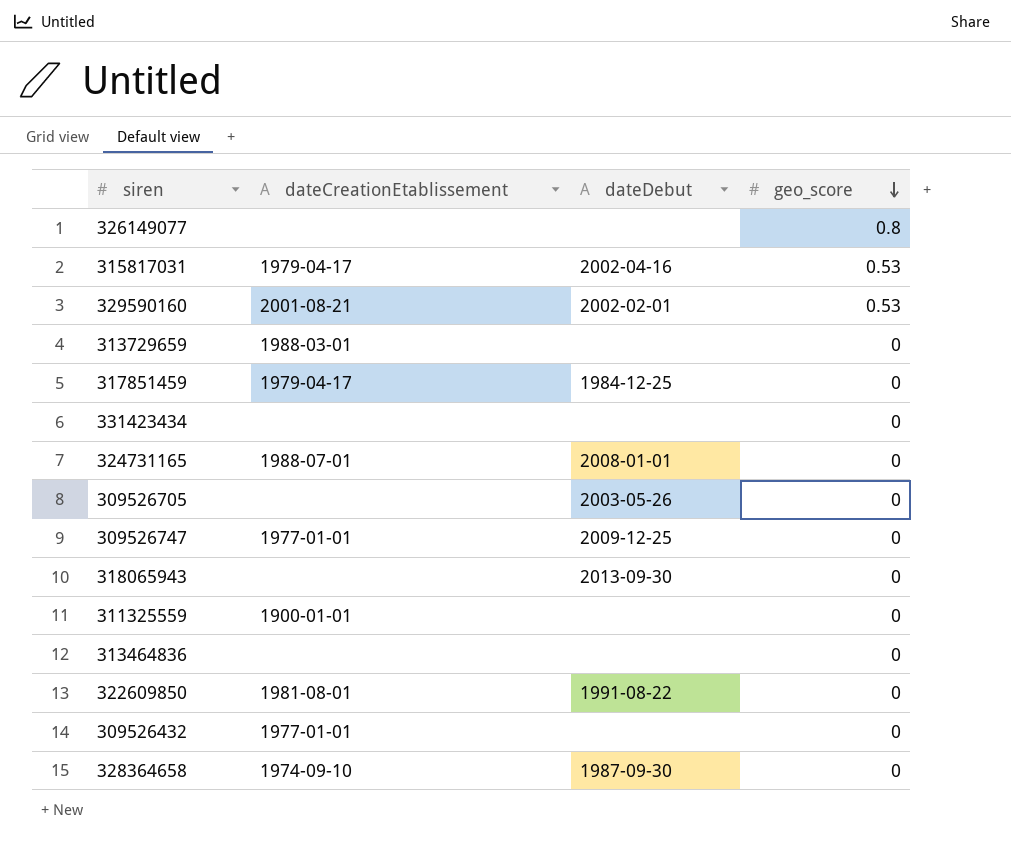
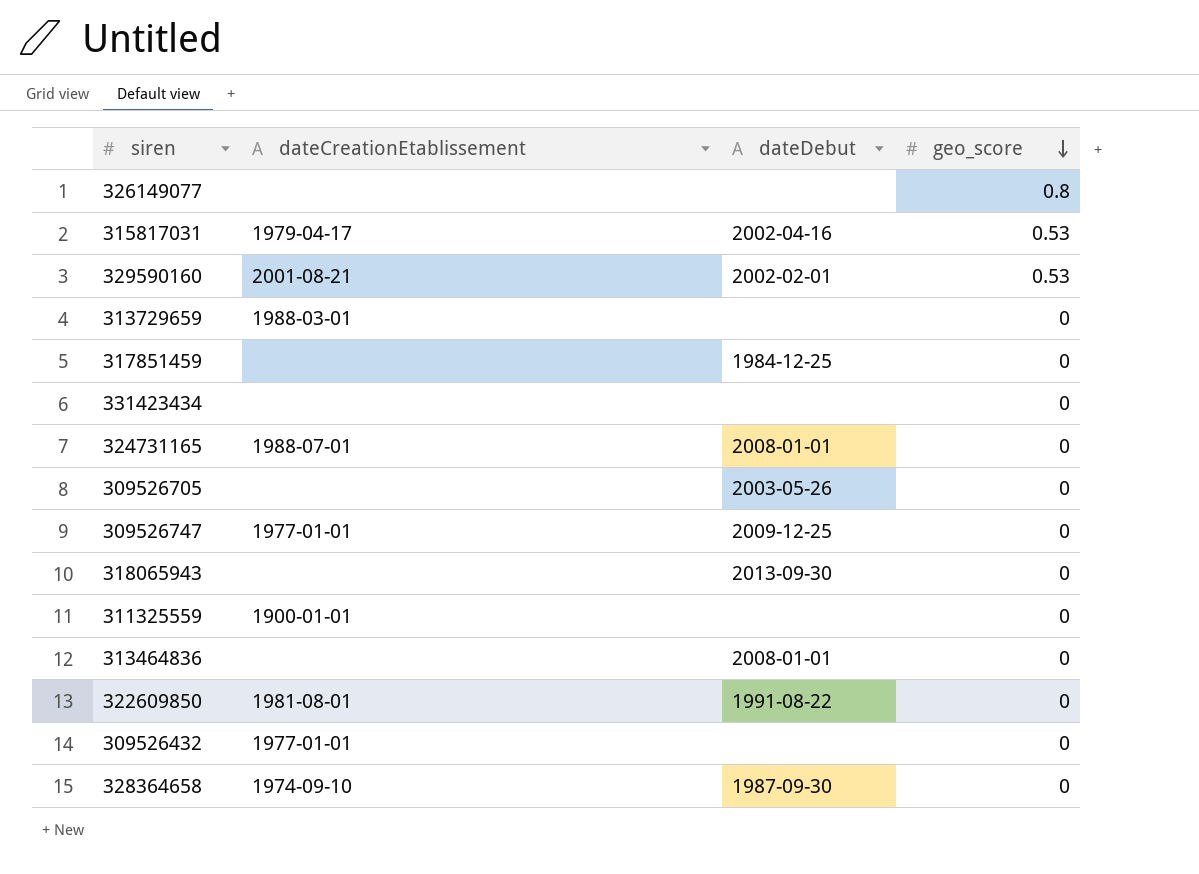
317851459 | dateCreationEtablissement: 1979-04-17 -> none
313464836 | dateDebut: none -> 2008-01-01

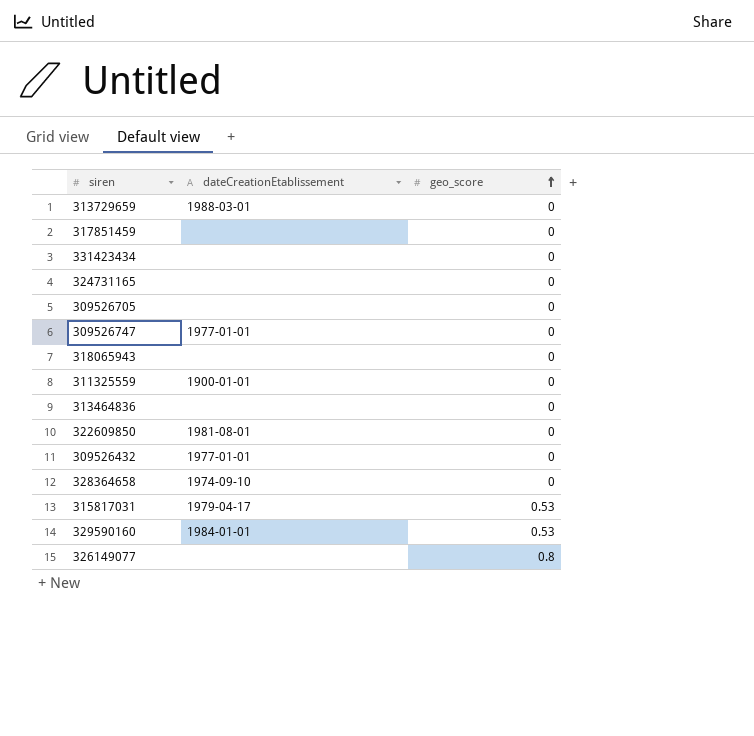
row order: geo_score descending -> geo_score ascending
column dateDebut | position: 3 -> none
324731165 | dateCreationEtablissement: 1988-07-01 -> none
329590160 | dateCreationEtablissement: 2001-08-21 -> 1984-01-01

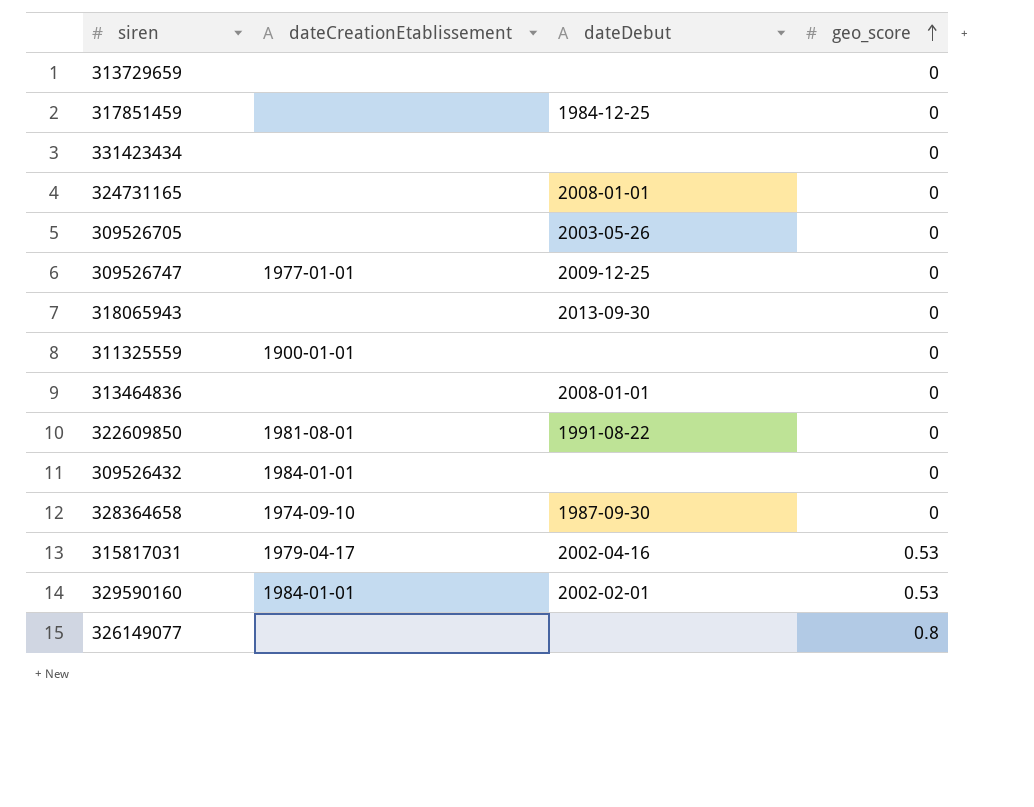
column dateDebut | position: none -> 3
313729659 | dateCreationEtablissement: 1988-03-01 -> none
309526432 | dateCreationEtablissement: 1977-01-01 -> 1984-01-01

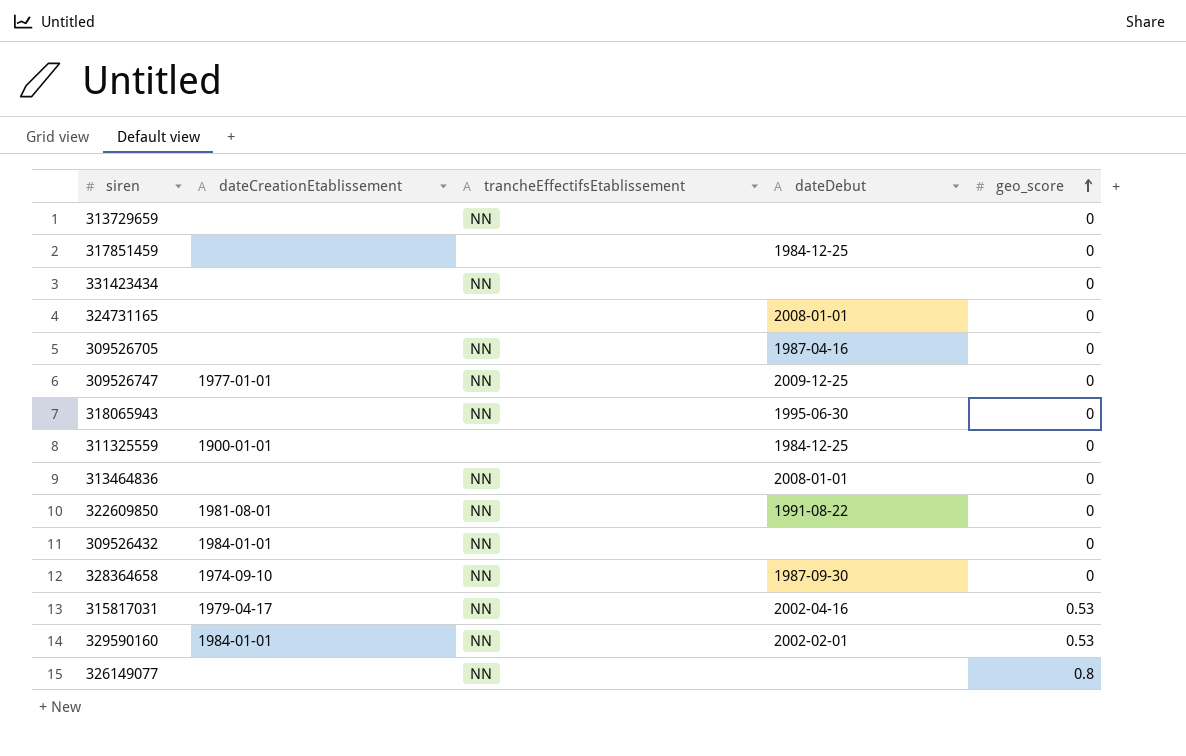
column trancheEffectifsEtablissement | position: none -> 3
309526705 | dateDebut: 2003-05-26 -> 1987-04-16
318065943 | dateDebut: 2013-09-30 -> 1995-06-30
311325559 | dateDebut: none -> 1984-12-25

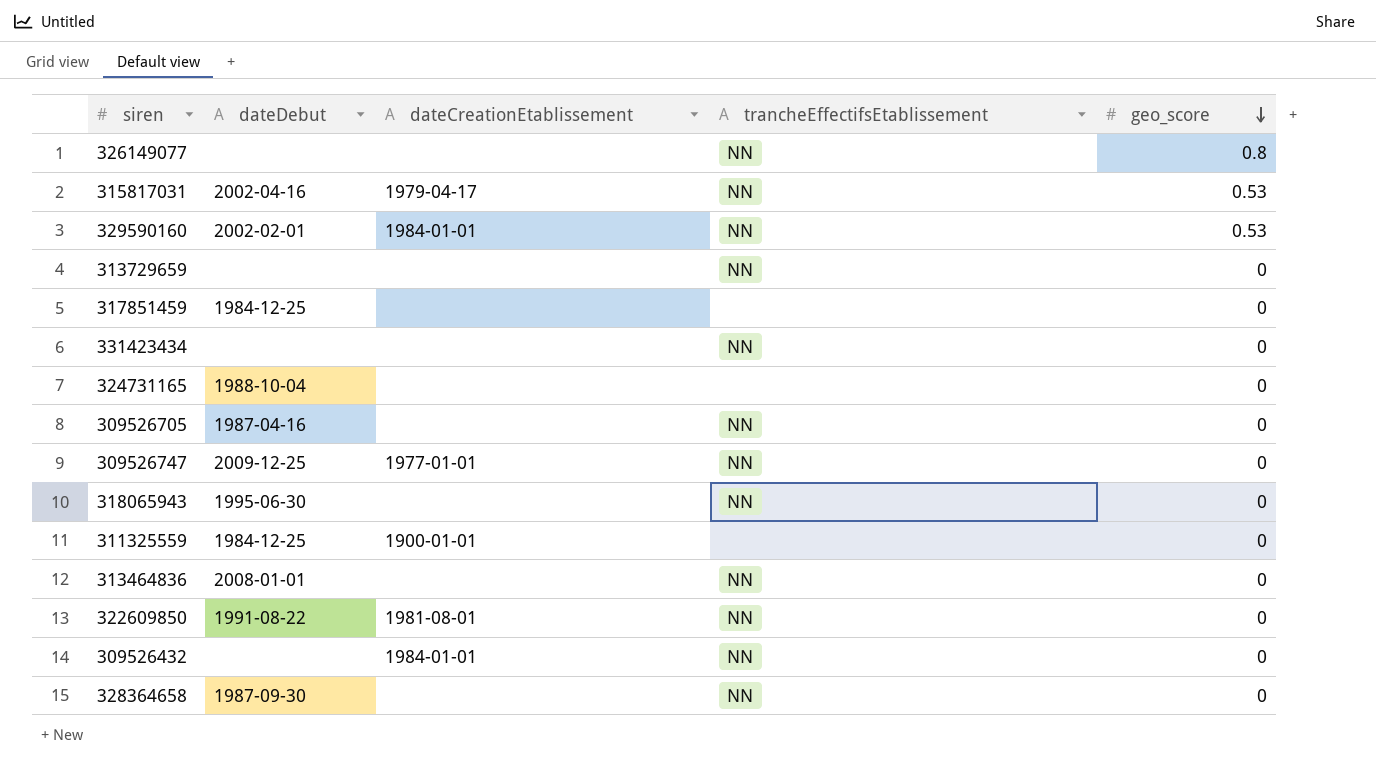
row order: geo_score ascending -> geo_score descending
column dateDebut | position: 4 -> 2
324731165 | dateDebut: 2008-01-01 -> 1988-10-04
328364658 | dateCreationEtablissement: 1974-09-10 -> none

